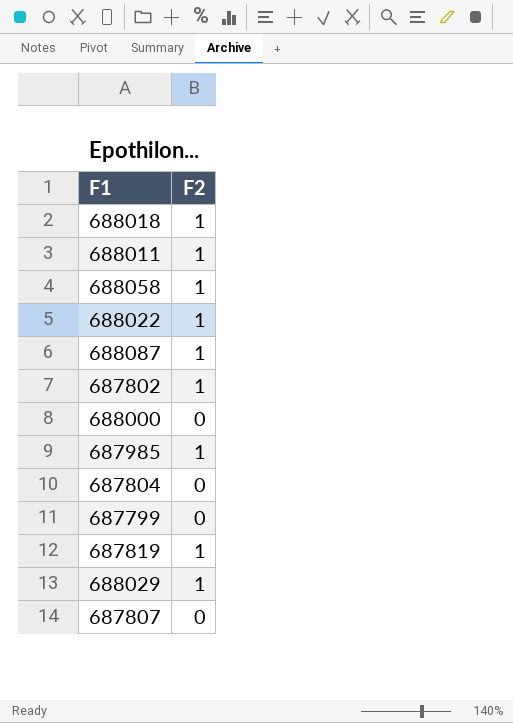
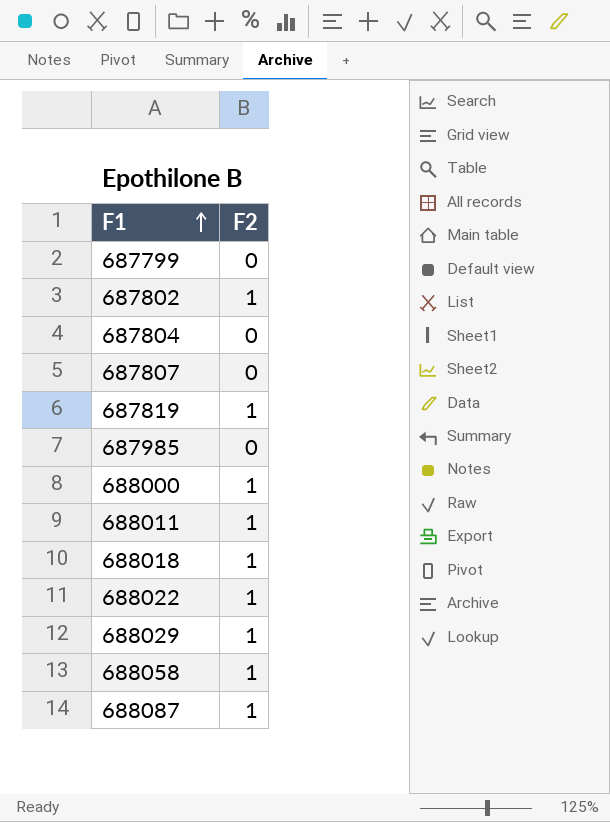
row order: none -> F1 ascending
687985 | F2: 1 -> 0
688000 | F2: 0 -> 1

